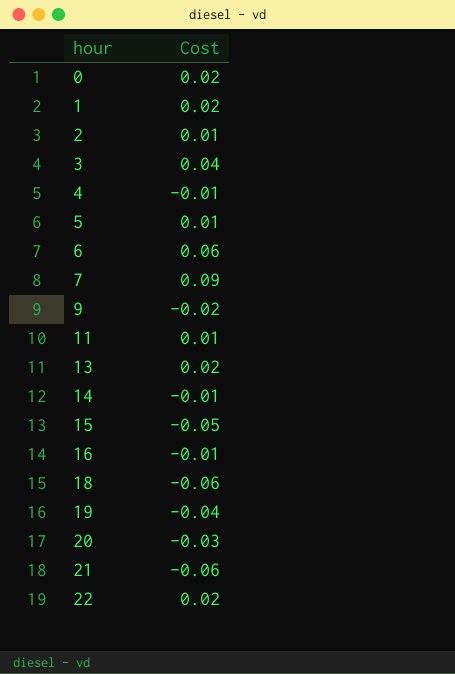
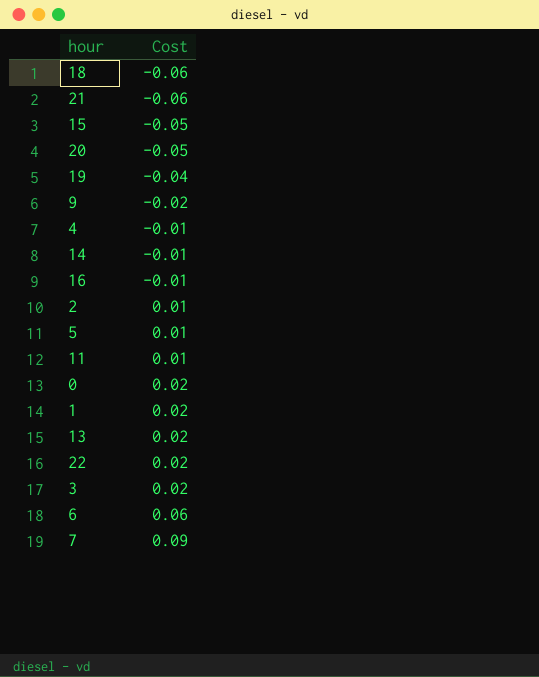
row order: hour ascending -> Cost ascending
20 | Cost: -0.03 -> -0.05
3 | Cost: 0.04 -> 0.02

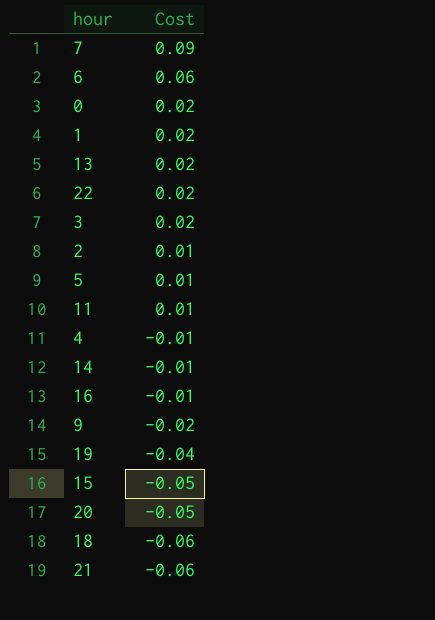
row order: Cost ascending -> Cost descending

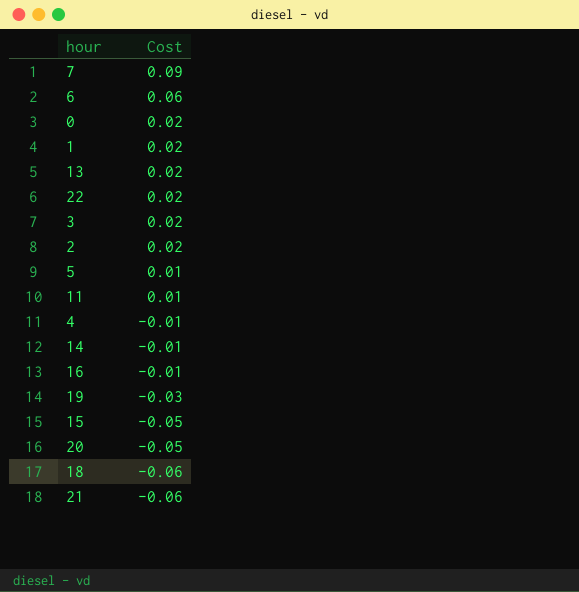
row 9: -0.02 -> none
2 | Cost: 0.01 -> 0.02
19 | Cost: -0.04 -> -0.03

